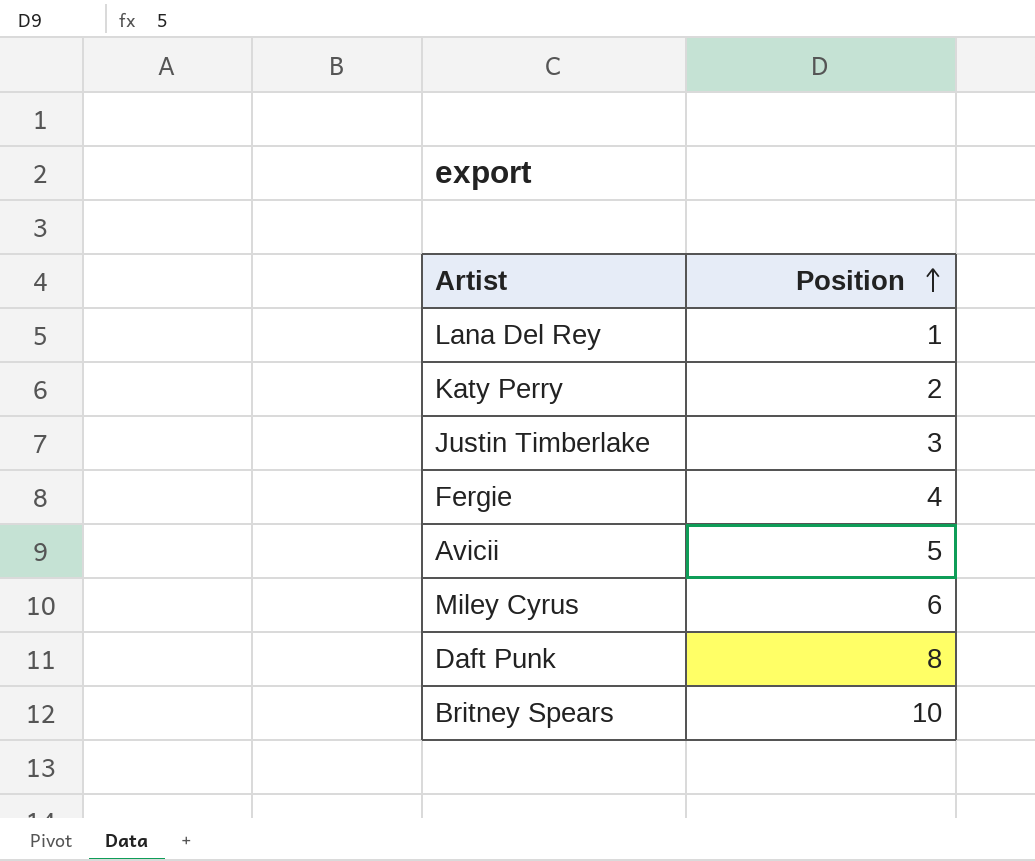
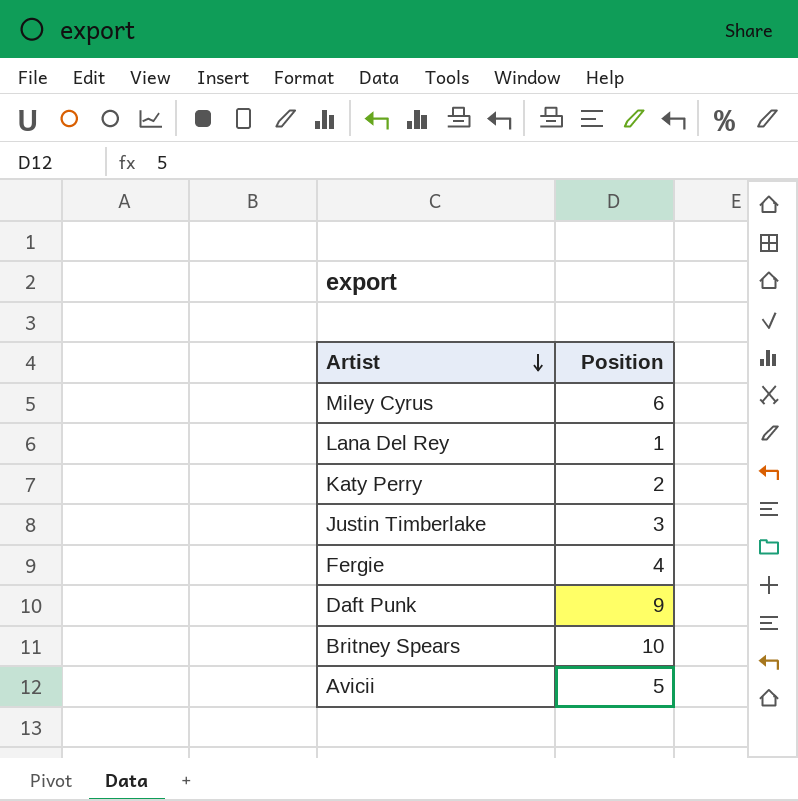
row order: Position ascending -> Artist descending
Daft Punk | Position: 8 -> 9

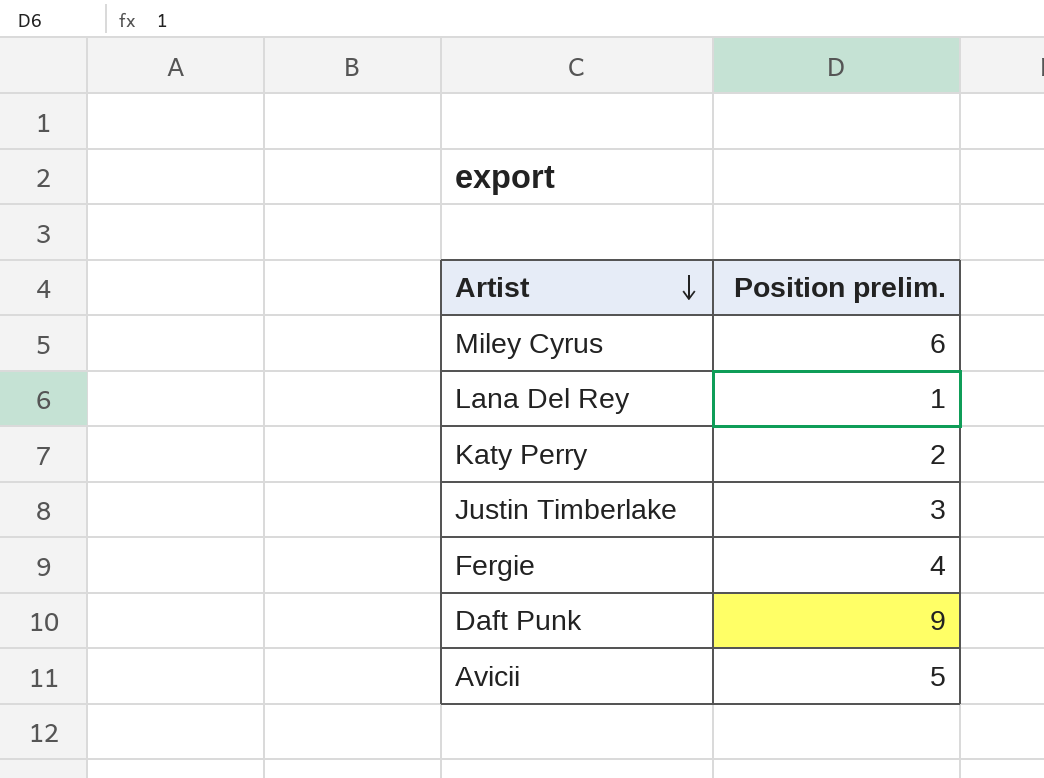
column name: Position -> Position prelim.
row Britney Spears: 10 -> none

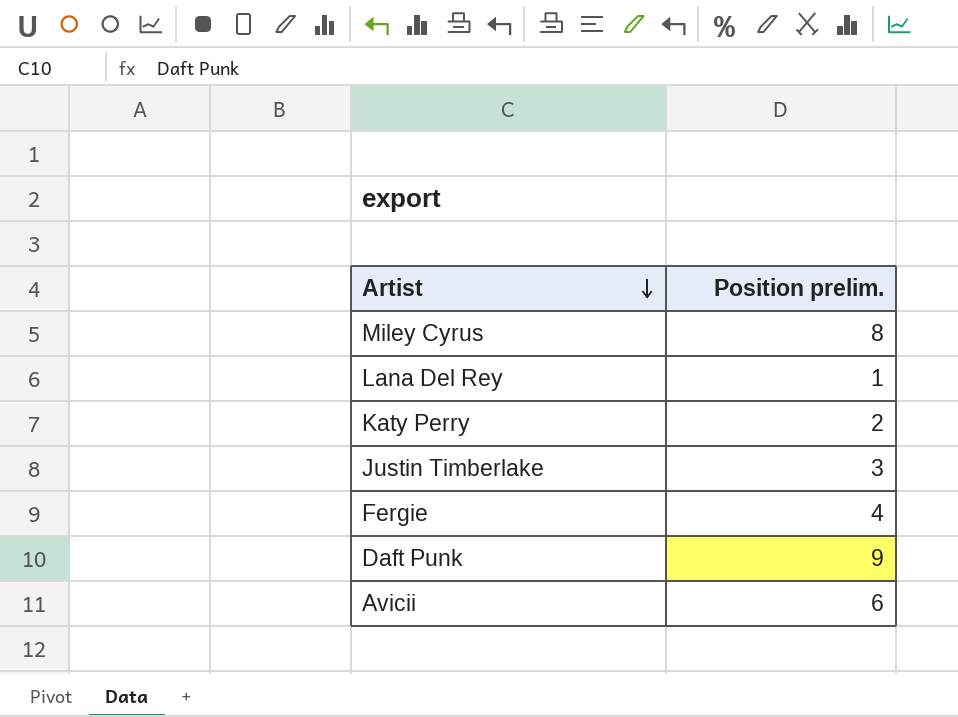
Miley Cyrus | Position prelim.: 6 -> 8
Avicii | Position prelim.: 5 -> 6

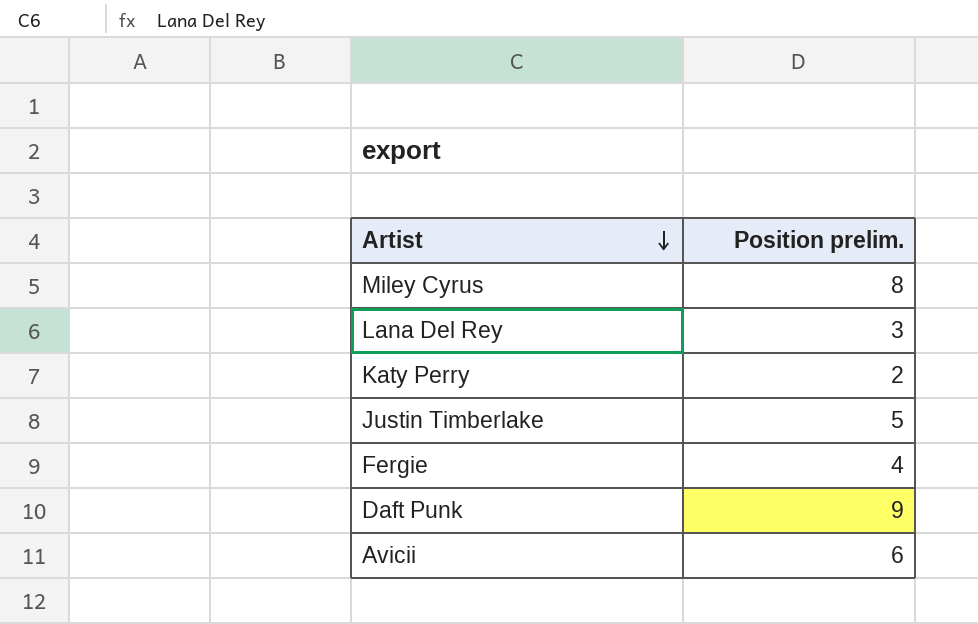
Lana Del Rey | Position prelim.: 1 -> 3
Justin Timberlake | Position prelim.: 3 -> 5

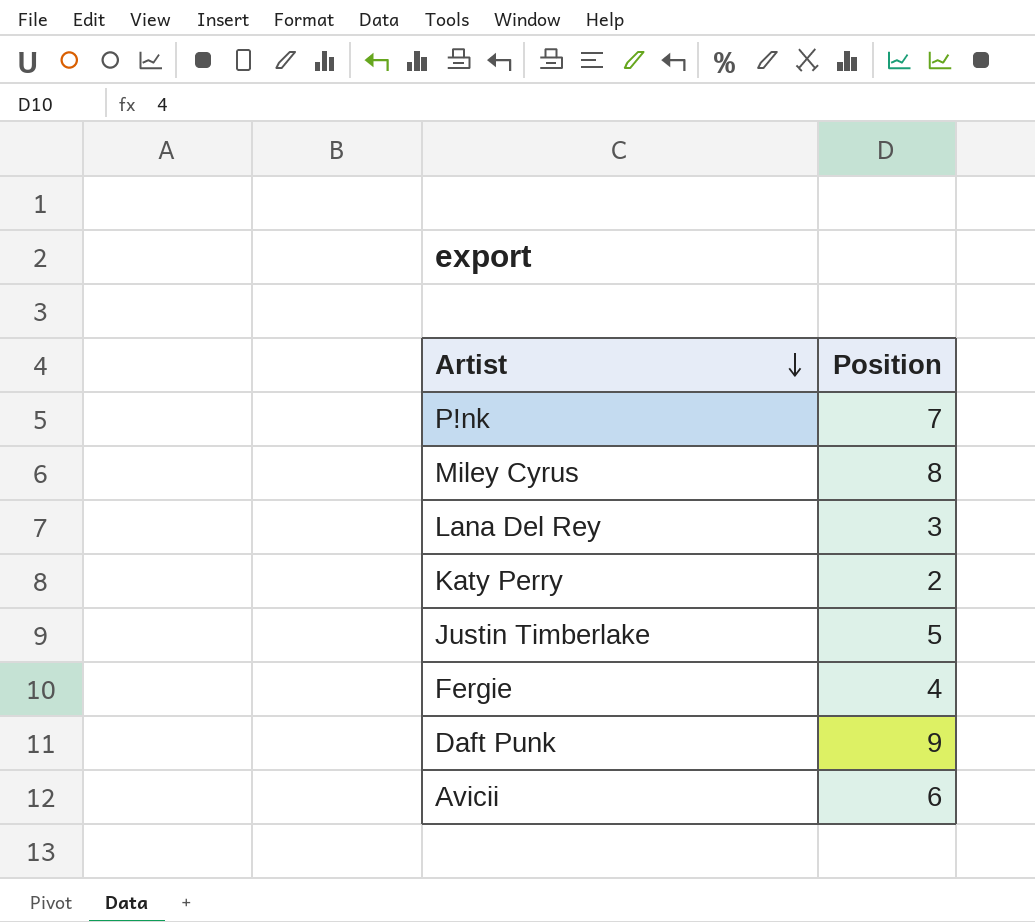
column name: Position prelim. -> Position
row P!nk: none -> 7

